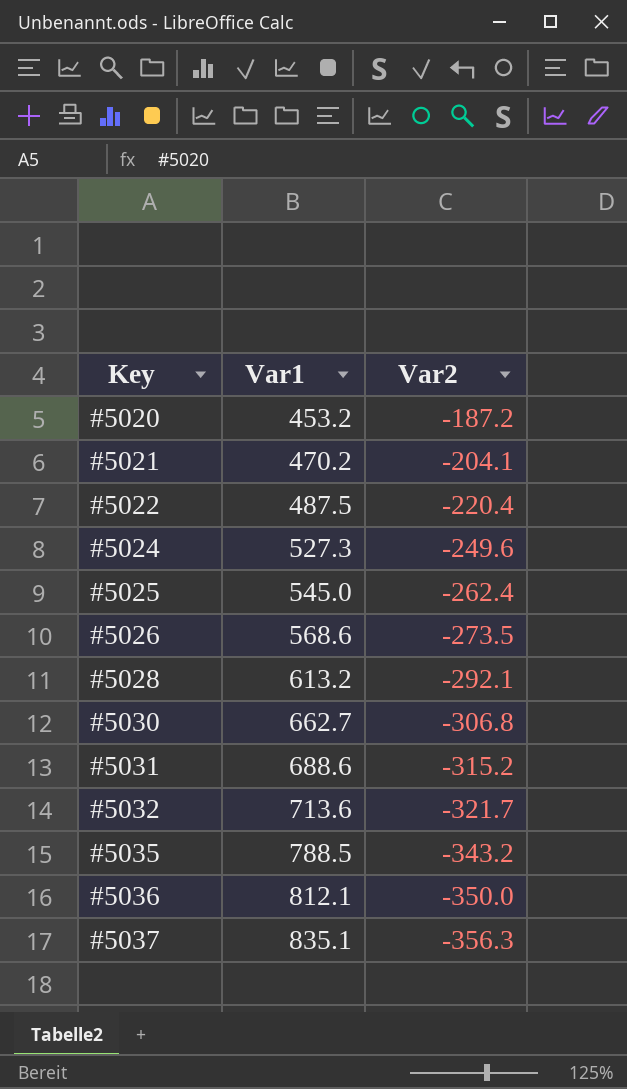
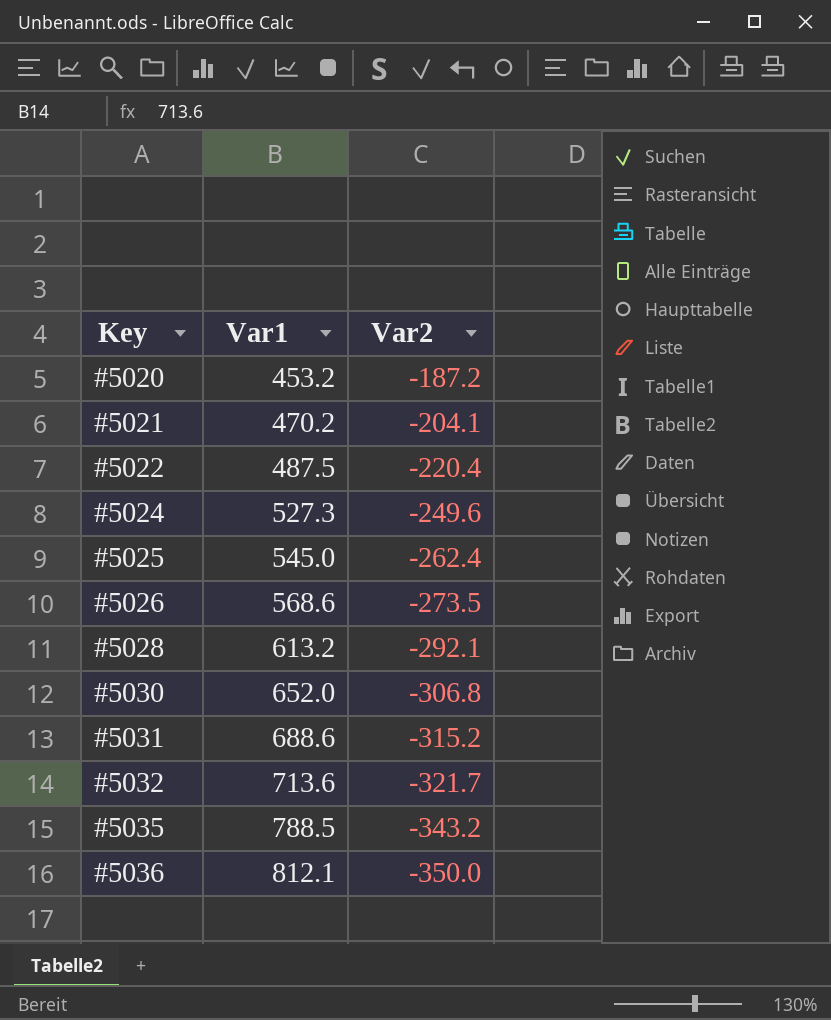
row #5037: 835.1 | -356.3 -> none
#5030 | Var1: 662.7 -> 652.0

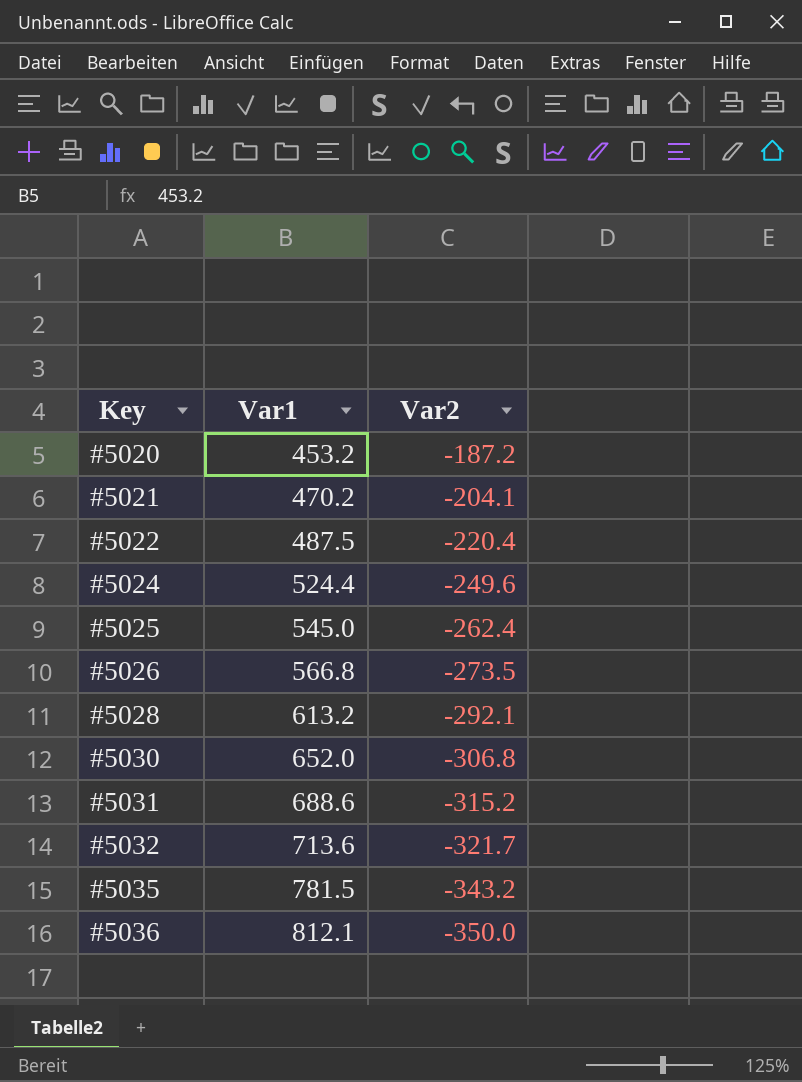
#5024 | Var1: 527.3 -> 524.4
#5026 | Var1: 568.6 -> 566.8
#5035 | Var1: 788.5 -> 781.5

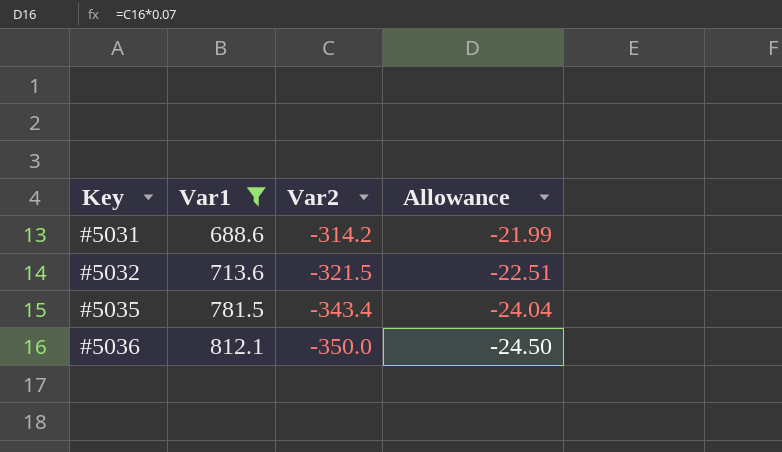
filter: none -> Var1 >= 688.6
column Allowance | formula: none -> [Var2] * 0.07
#5031 | Var2: -315.2 -> -314.2
#5032 | Var2: -321.7 -> -321.5
#5035 | Var2: -343.2 -> -343.4

